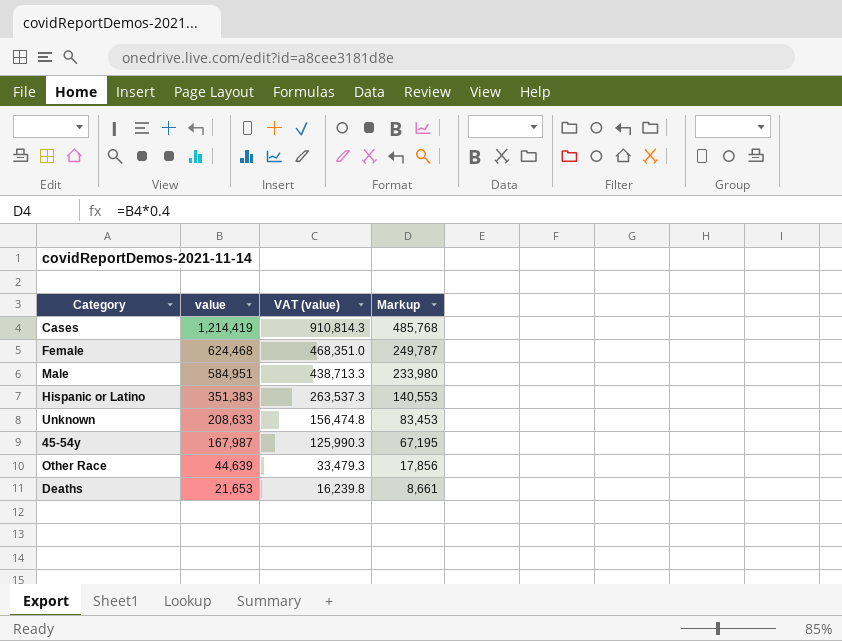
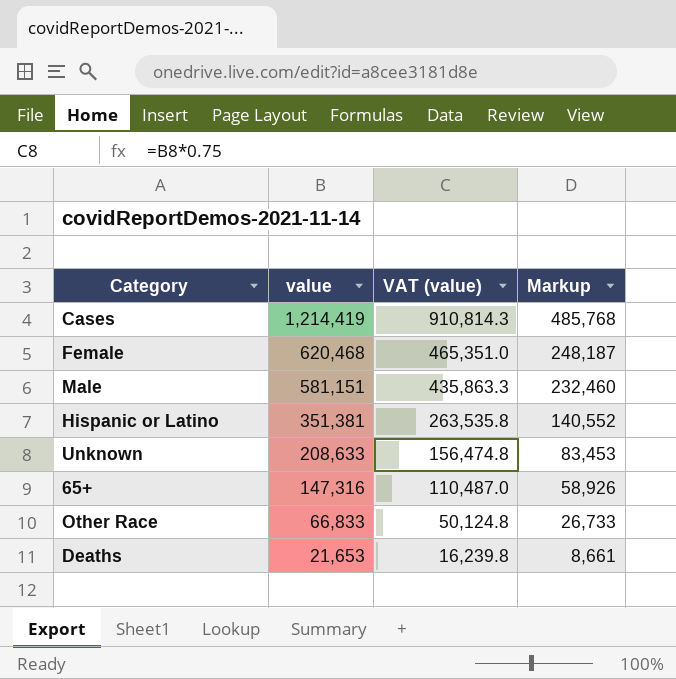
row 45-54y: 167,987 | 125,990.3 | 67,195 -> none
Female | value: 624,468 -> 620,468
Female | VAT (value): 468,351.0 -> 465,351.0
Female | Markup: 249,787 -> 248,187
Male | value: 584,951 -> 581,151
Male | VAT (value): 438,713.3 -> 435,863.3
Male | Markup: 233,980 -> 232,460
Hispanic or Latino | value: 351,383 -> 351,381
Hispanic or Latino | VAT (value): 263,537.3 -> 263,535.8
Hispanic or Latino | Markup: 140,553 -> 140,552
row 65+: none -> 147,316 | 110,487.0 | 58,926
Other Race | value: 44,639 -> 66,833
Other Race | VAT (value): 33,479.3 -> 50,124.8
Other Race | Markup: 17,856 -> 26,733

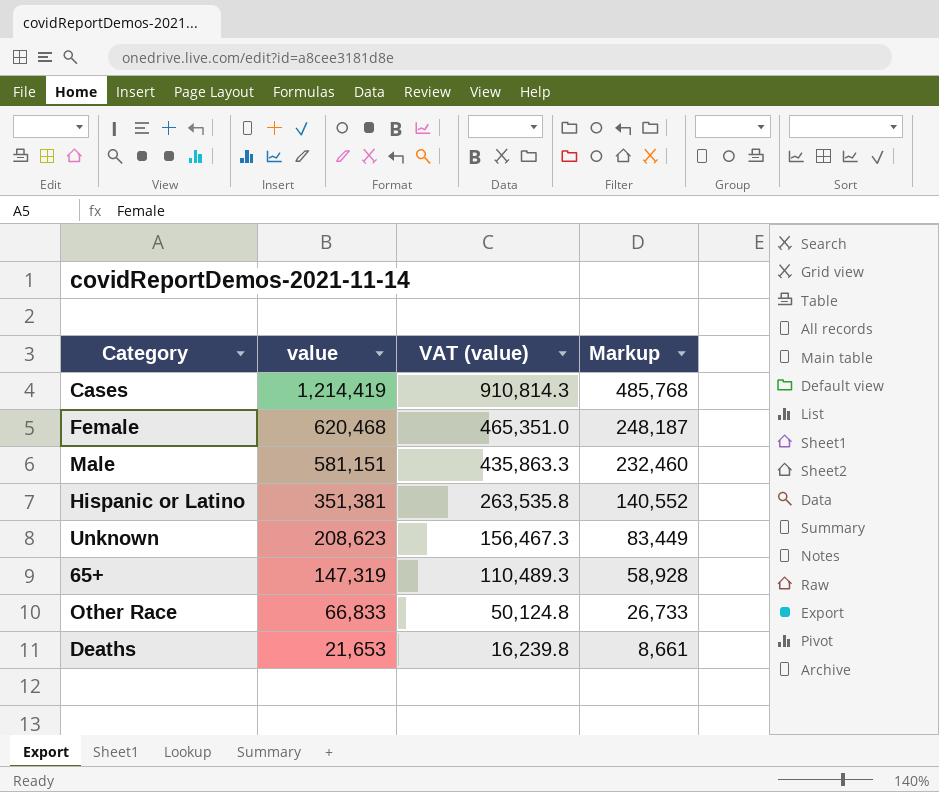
Unknown | value: 208,633 -> 208,623
Unknown | VAT (value): 156,474.8 -> 156,467.3
Unknown | Markup: 83,453 -> 83,449
65+ | value: 147,316 -> 147,319
65+ | VAT (value): 110,487.0 -> 110,489.3
65+ | Markup: 58,926 -> 58,928

